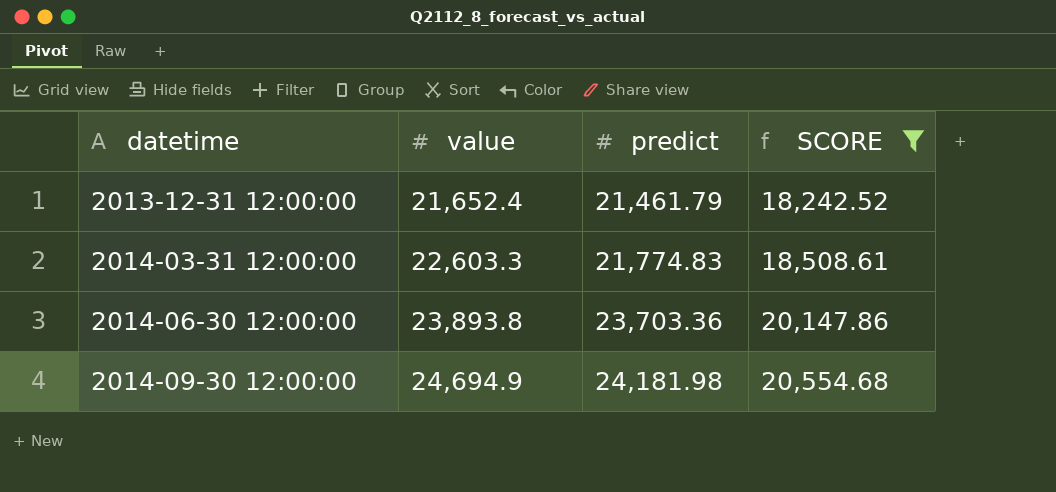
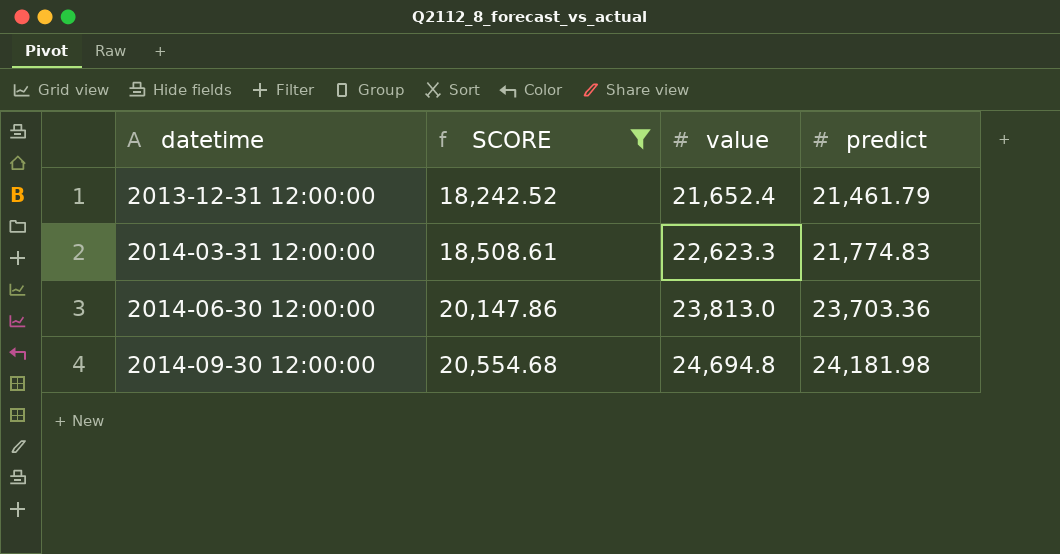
column SCORE | position: 4 -> 2
2014-03-31 12:00:00 | value: 22,603.3 -> 22,623.3
2014-06-30 12:00:00 | value: 23,893.8 -> 23,813.0
2014-09-30 12:00:00 | value: 24,694.9 -> 24,694.8

